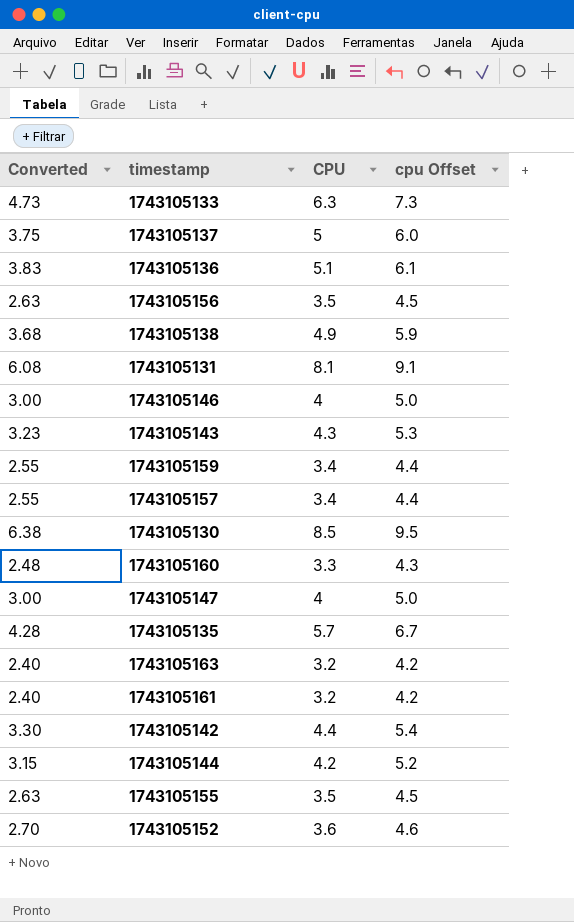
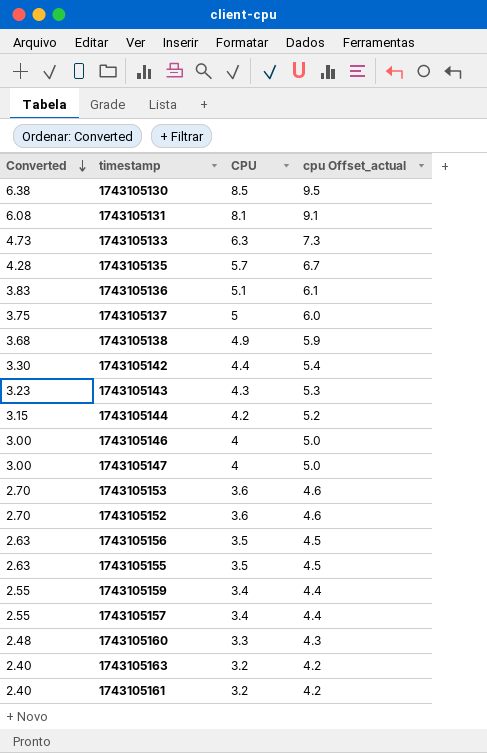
row order: none -> Converted descending
column name: cpu Offset -> cpu Offset_actual
row 1743105153: none -> 2.70 | 3.6 | 4.6

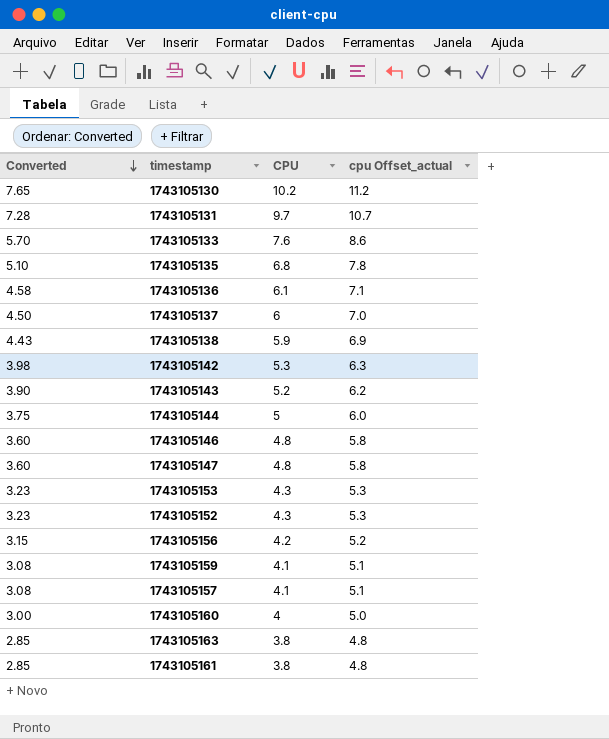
row 1743105155: 2.63 | 3.5 | 4.5 -> none
1743105130 | Converted: 6.38 -> 7.65
1743105130 | CPU: 8.5 -> 10.2
1743105130 | cpu Offset_actual: 9.5 -> 11.2
1743105131 | Converted: 6.08 -> 7.28
1743105131 | CPU: 8.1 -> 9.7
1743105131 | cpu Offset_actual: 9.1 -> 10.7
1743105133 | Converted: 4.73 -> 5.70
1743105133 | CPU: 6.3 -> 7.6
1743105133 | cpu Offset_actual: 7.3 -> 8.6
1743105135 | Converted: 4.28 -> 5.10
1743105135 | CPU: 5.7 -> 6.8
1743105135 | cpu Offset_actual: 6.7 -> 7.8
1743105136 | Converted: 3.83 -> 4.58
1743105136 | CPU: 5.1 -> 6.1
1743105136 | cpu Offset_actual: 6.1 -> 7.1
1743105137 | Converted: 3.75 -> 4.50
1743105137 | CPU: 5 -> 6
1743105137 | cpu Offset_actual: 6.0 -> 7.0
1743105138 | Converted: 3.68 -> 4.43
1743105138 | CPU: 4.9 -> 5.9
1743105138 | cpu Offset_actual: 5.9 -> 6.9
1743105142 | Converted: 3.30 -> 3.98
1743105142 | CPU: 4.4 -> 5.3
1743105142 | cpu Offset_actual: 5.4 -> 6.3
1743105143 | Converted: 3.23 -> 3.90
1743105143 | CPU: 4.3 -> 5.2
1743105143 | cpu Offset_actual: 5.3 -> 6.2
1743105144 | Converted: 3.15 -> 3.75
1743105144 | CPU: 4.2 -> 5
1743105144 | cpu Offset_actual: 5.2 -> 6.0
1743105146 | Converted: 3.00 -> 3.60
1743105146 | CPU: 4 -> 4.8
1743105146 | cpu Offset_actual: 5.0 -> 5.8
1743105147 | Converted: 3.00 -> 3.60
1743105147 | CPU: 4 -> 4.8
1743105147 | cpu Offset_actual: 5.0 -> 5.8
1743105153 | Converted: 2.70 -> 3.23
1743105153 | CPU: 3.6 -> 4.3
1743105153 | cpu Offset_actual: 4.6 -> 5.3
1743105152 | Converted: 2.70 -> 3.23
1743105152 | CPU: 3.6 -> 4.3
1743105152 | cpu Offset_actual: 4.6 -> 5.3
1743105156 | Converted: 2.63 -> 3.15
1743105156 | CPU: 3.5 -> 4.2
1743105156 | cpu Offset_actual: 4.5 -> 5.2
1743105159 | Converted: 2.55 -> 3.08
1743105159 | CPU: 3.4 -> 4.1
1743105159 | cpu Offset_actual: 4.4 -> 5.1
1743105157 | Converted: 2.55 -> 3.08
1743105157 | CPU: 3.4 -> 4.1
1743105157 | cpu Offset_actual: 4.4 -> 5.1
1743105160 | Converted: 2.48 -> 3.00
1743105160 | CPU: 3.3 -> 4
1743105160 | cpu Offset_actual: 4.3 -> 5.0
1743105163 | Converted: 2.40 -> 2.85
1743105163 | CPU: 3.2 -> 3.8
1743105163 | cpu Offset_actual: 4.2 -> 4.8
1743105161 | Converted: 2.40 -> 2.85
1743105161 | CPU: 3.2 -> 3.8
1743105161 | cpu Offset_actual: 4.2 -> 4.8

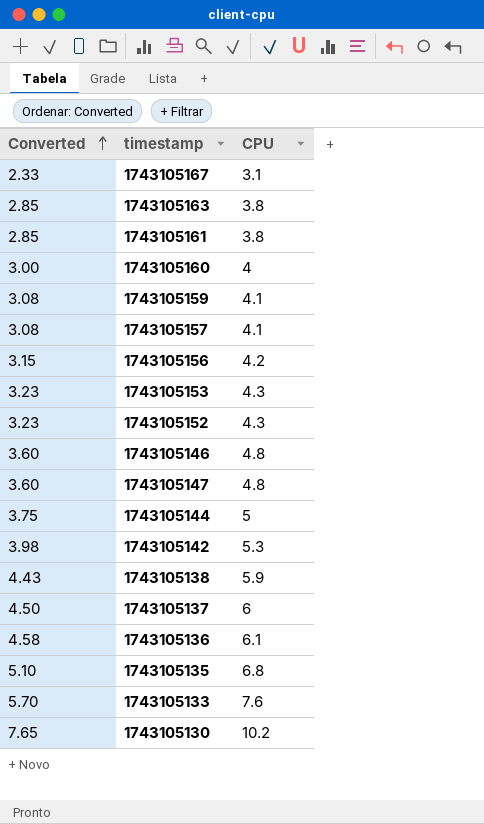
row order: Converted descending -> Converted ascending
column cpu Offset_actual | formula: [CPU] + 1 -> none
row 1743105131: 7.28 | 9.7 | 10.7 -> none
row 1743105143: 3.90 | 5.2 | 6.2 -> none
row 1743105167: none -> 2.33 | 3.1

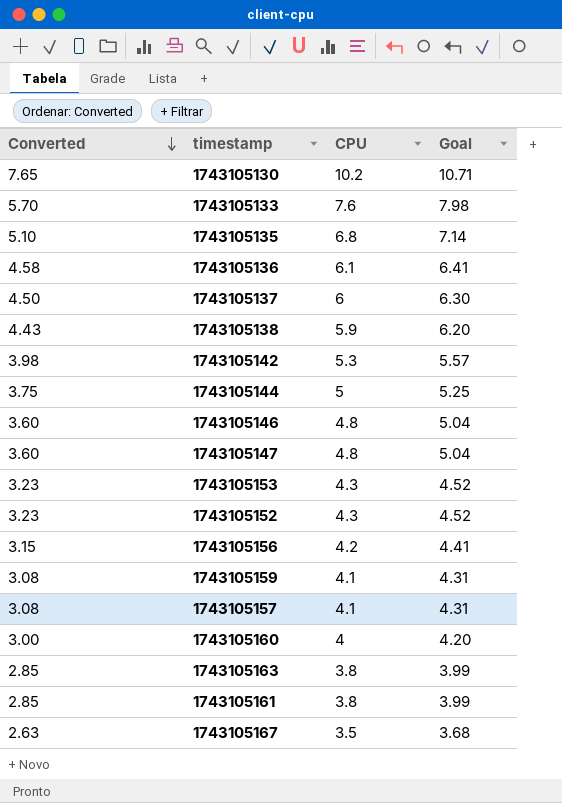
row order: Converted ascending -> Converted descending
column Goal | formula: none -> [CPU] * 1.05
1743105167 | Converted: 2.33 -> 2.63
1743105167 | CPU: 3.1 -> 3.5

